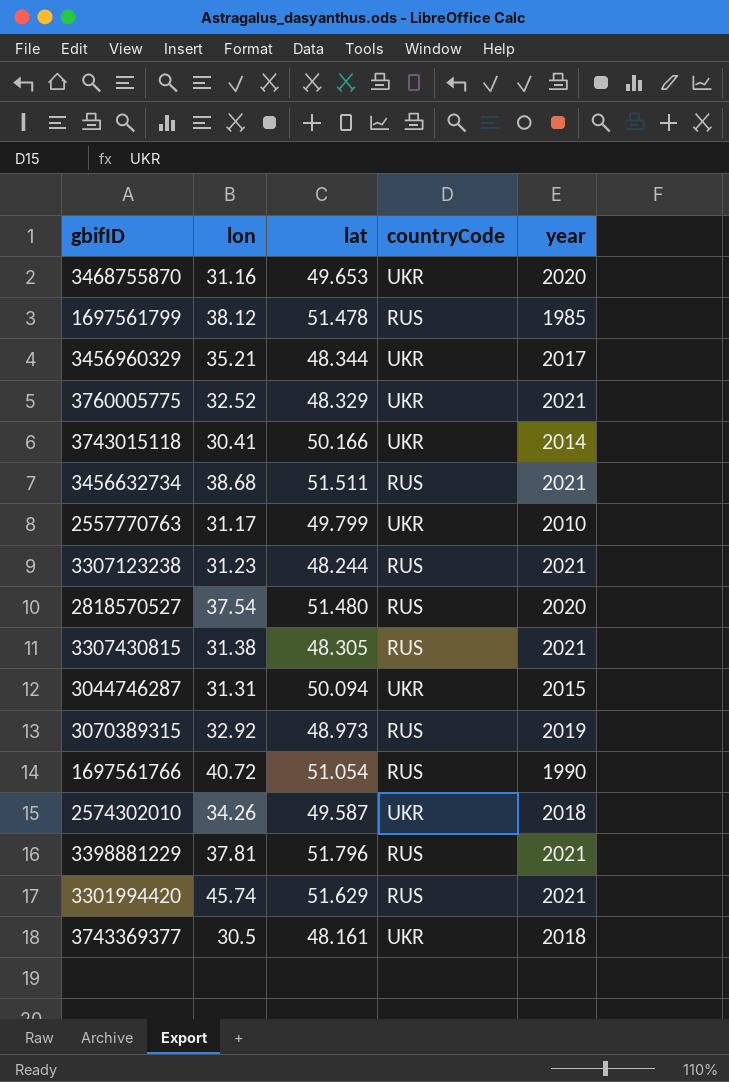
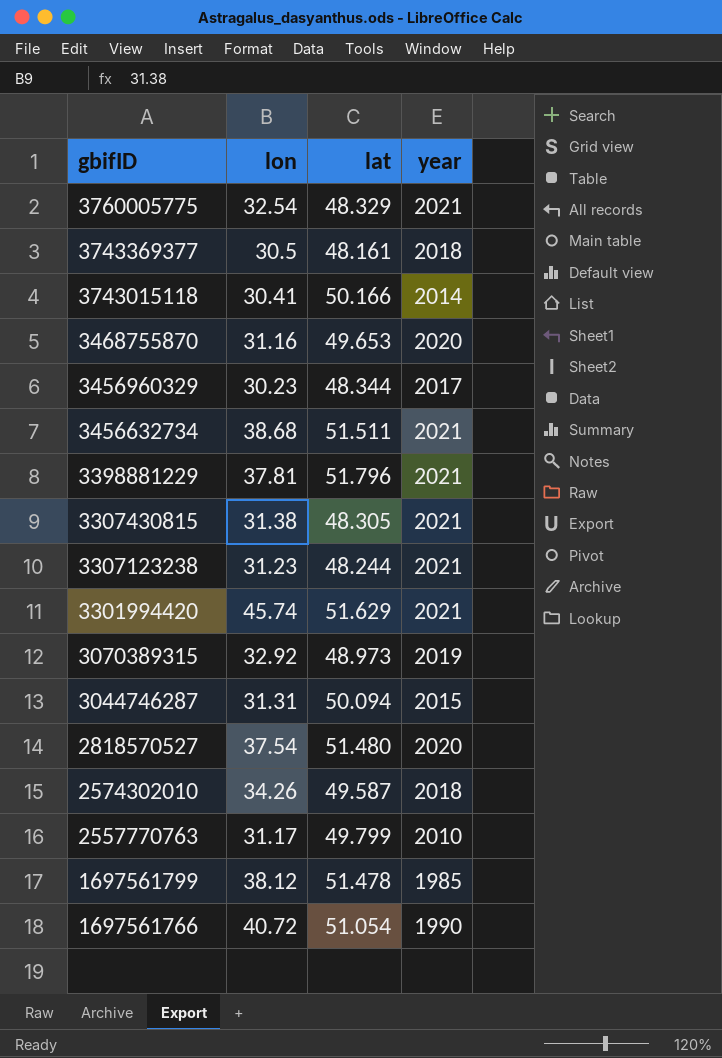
row order: none -> gbifID descending
column countryCode | position: 4 -> none
3760005775 | lon: 32.52 -> 32.54
3456960329 | lon: 35.21 -> 30.23

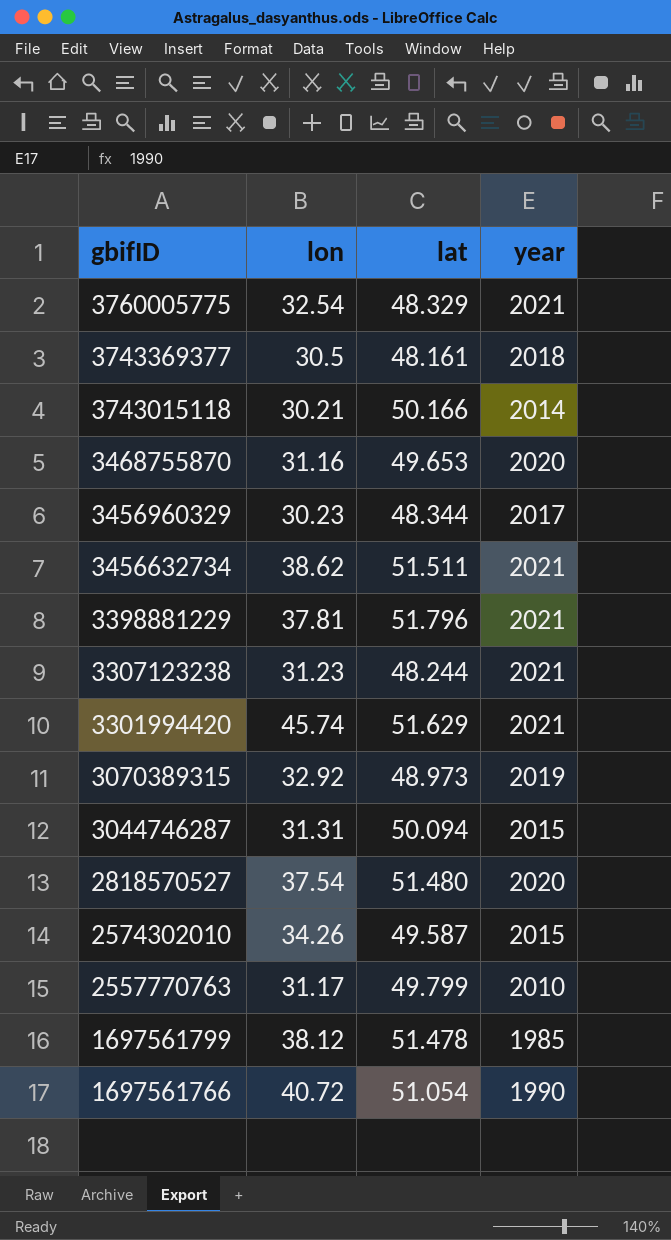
row 3307430815: 31.38 | 48.305 | 2021 -> none
3743015118 | lon: 30.41 -> 30.21
3456632734 | lon: 38.68 -> 38.62
2574302010 | year: 2018 -> 2015

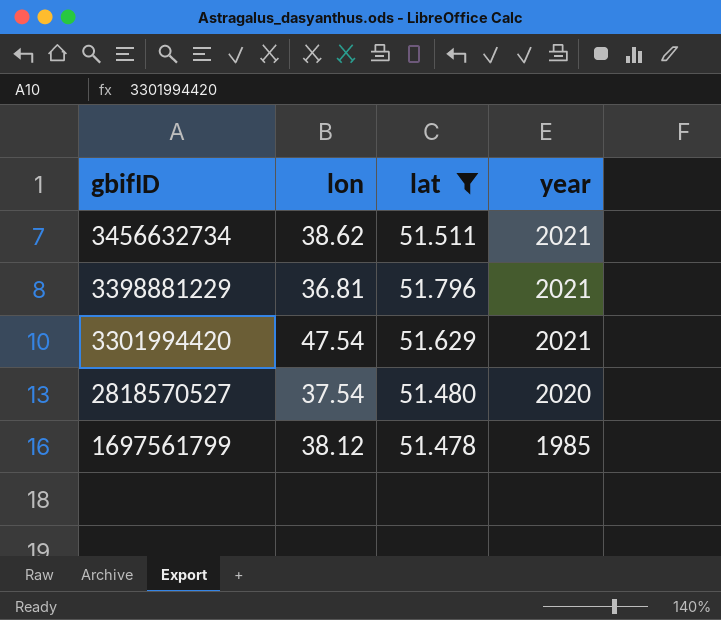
filter: none -> lat >= 51.478
3398881229 | lon: 37.81 -> 36.81
3301994420 | lon: 45.74 -> 47.54

